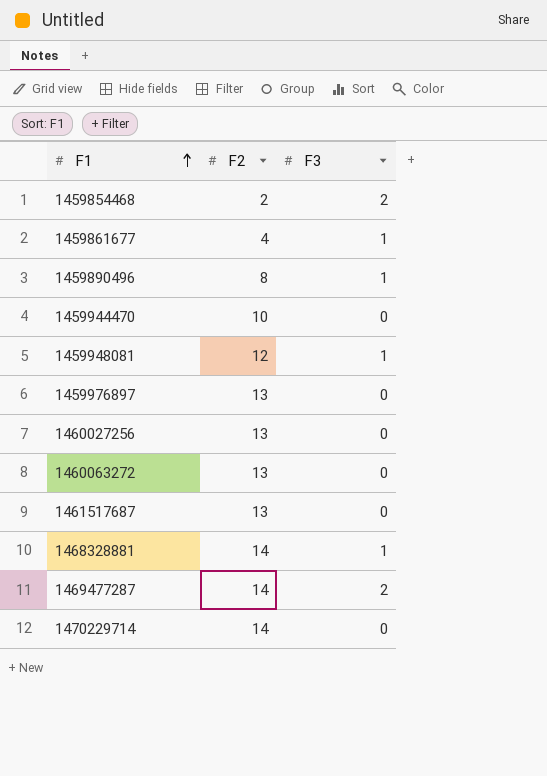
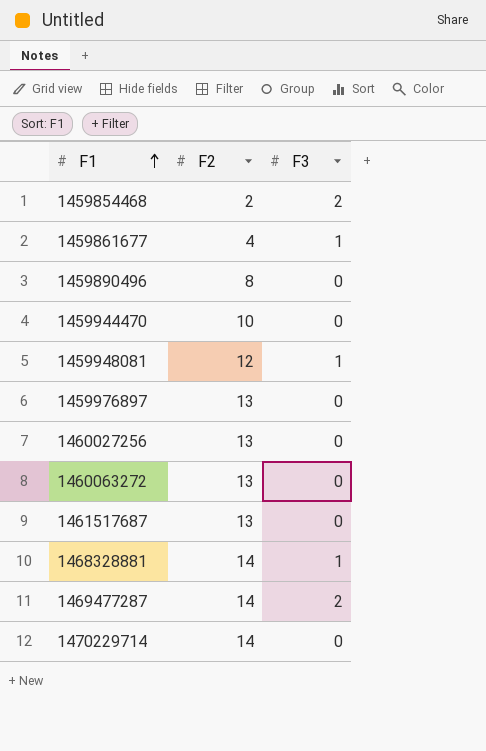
1459890496 | F3: 1 -> 0

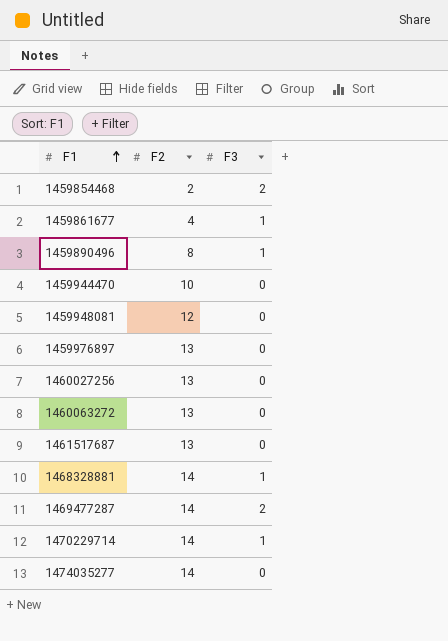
1459890496 | F3: 0 -> 1
1459948081 | F3: 1 -> 0
1470229714 | F3: 0 -> 1
row 1474035277: none -> 14 | 0

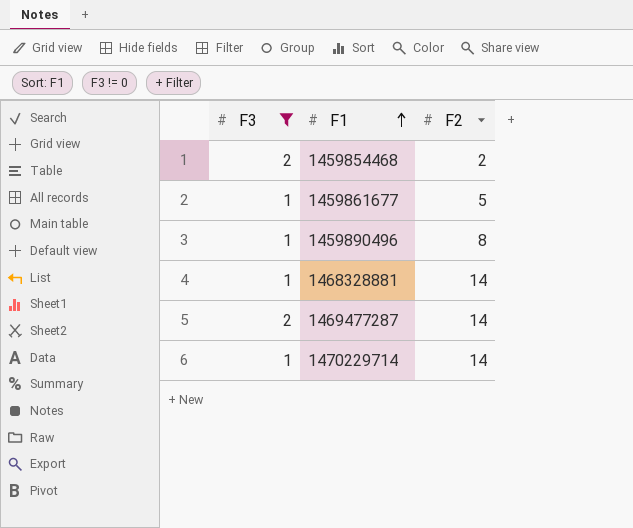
filter: none -> F3 != 0
column F3 | position: 3 -> 1
1459861677 | F2: 4 -> 5

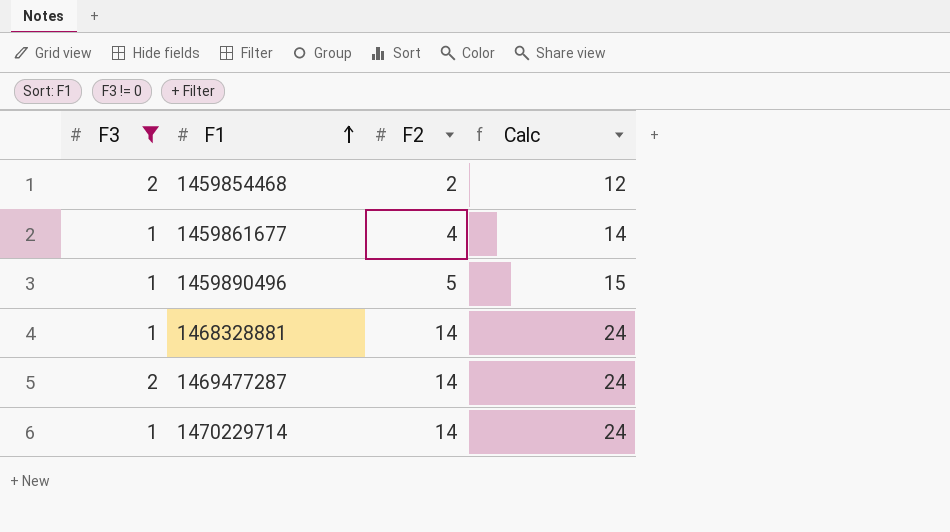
column Calc | formula: none -> [F2] + 10
1459861677 | F2: 5 -> 4
1459890496 | F2: 8 -> 5

